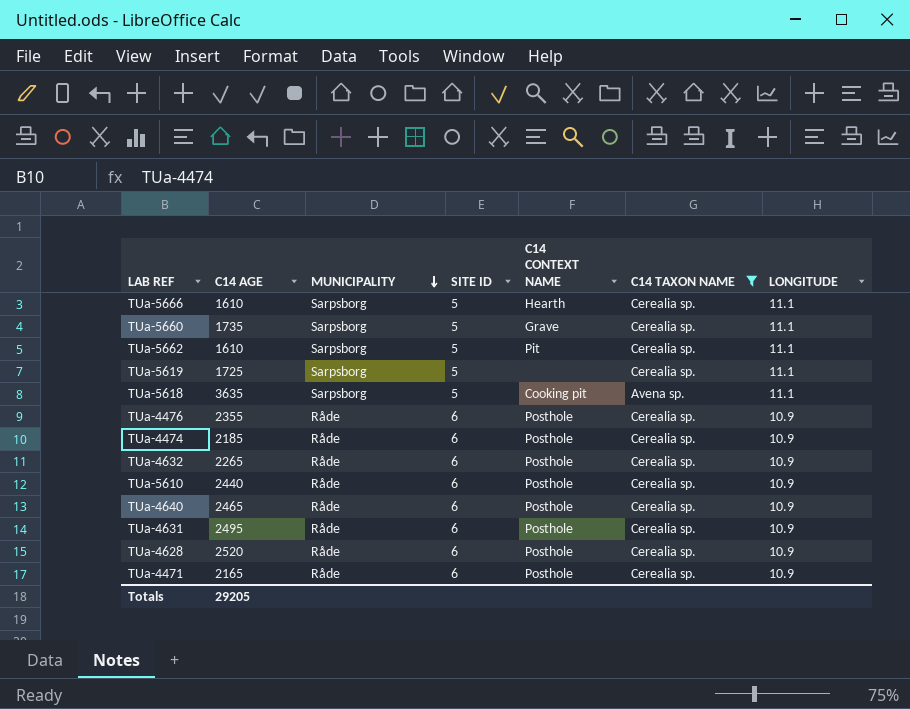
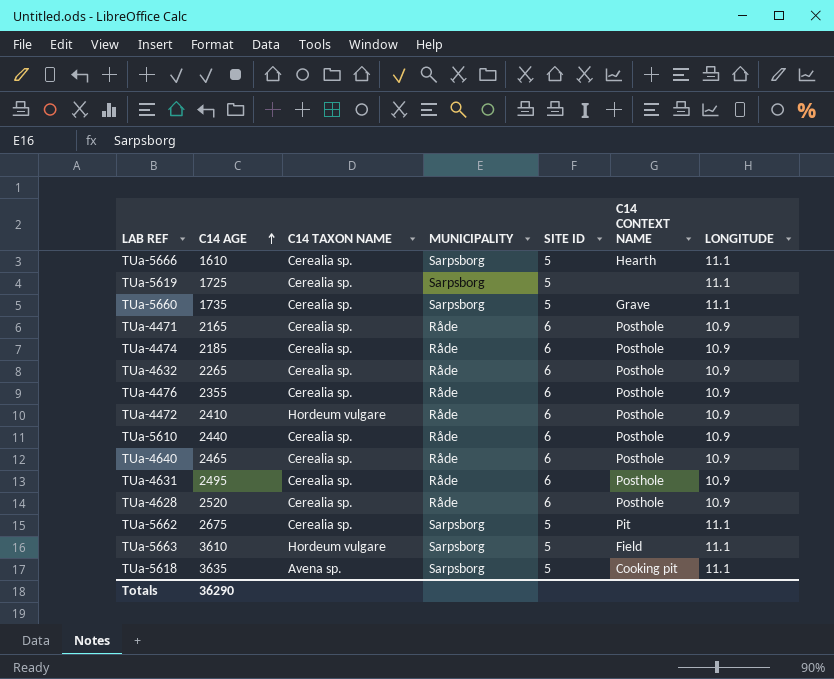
filter: C14 TAXON NAME != Hordeum vulgare -> none
row order: MUNICIPALITY descending -> C14 AGE ascending
column C14 TAXON NAME | position: 6 -> 3
TUa-5662 | C14 AGE: 1610 -> 2675
Totals | C14 AGE: 29205 -> 36290

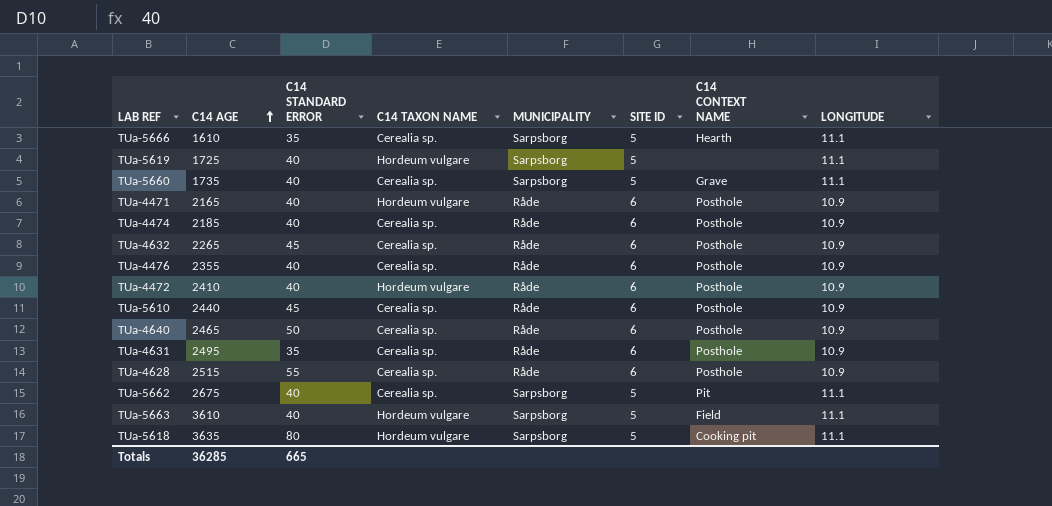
column C14 STANDARD ERROR | position: none -> 3
TUa-5619 | C14 TAXON NAME: Cerealia sp. -> Hordeum vulgare
TUa-4471 | C14 TAXON NAME: Cerealia sp. -> Hordeum vulgare
TUa-4628 | C14 AGE: 2520 -> 2515
TUa-5618 | C14 TAXON NAME: Avena sp. -> Hordeum vulgare
Totals | C14 AGE: 36290 -> 36285

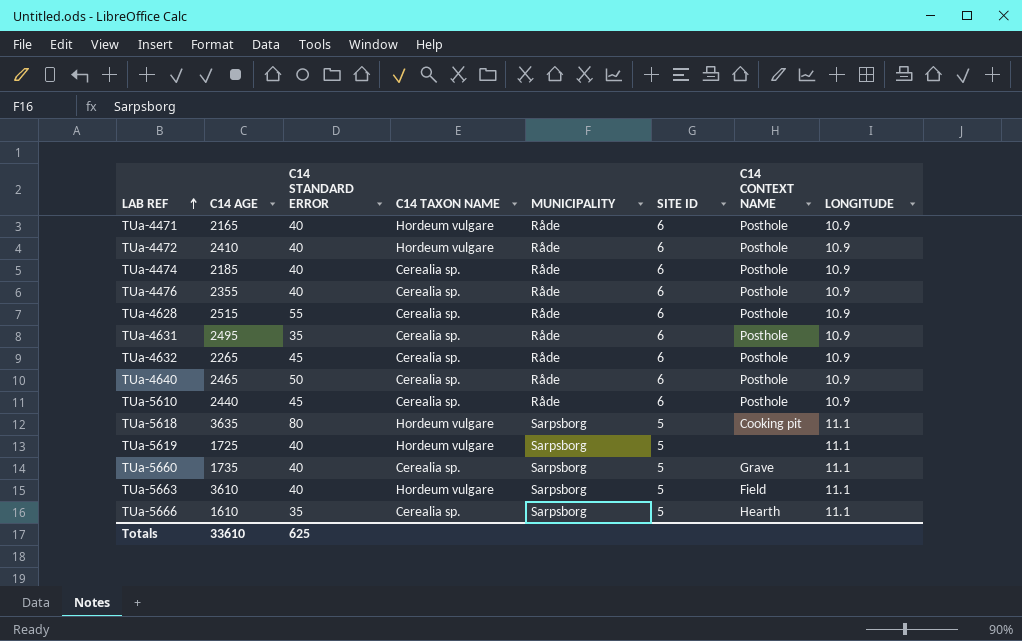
row order: C14 AGE ascending -> LAB REF ascending
row TUa-5662: 2675 | 40 | Cerealia sp. | Sarpsborg | 5 | Pit | 11.1 -> none
Totals | C14 AGE: 36285 -> 33610
Totals | C14 STANDARD ERROR: 665 -> 625

